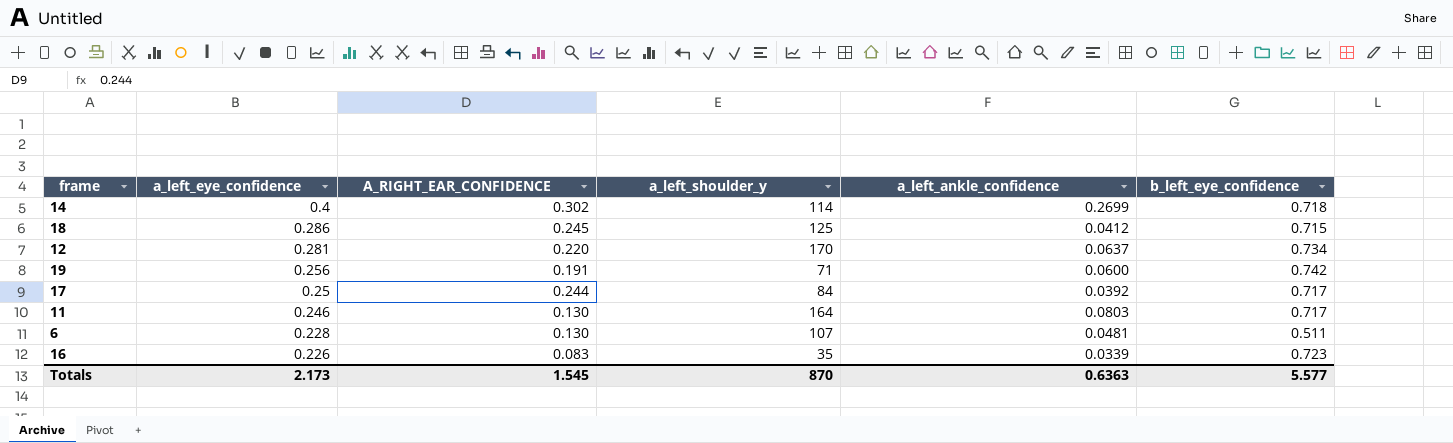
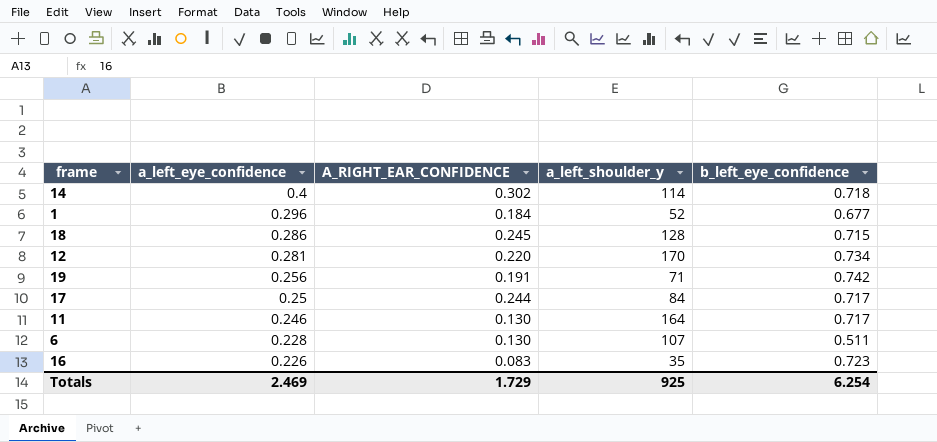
column a_left_ankle_confidence | position: 5 -> none
row 1: none -> 0.296 | 0.184 | 52 | 0.677
18 | a_left_shoulder_y: 125 -> 128
Totals | a_left_eye_confidence: 2.173 -> 2.469
Totals | A_RIGHT_EAR_CONFIDENCE: 1.545 -> 1.729
Totals | a_left_shoulder_y: 870 -> 925
Totals | b_left_eye_confidence: 5.577 -> 6.254

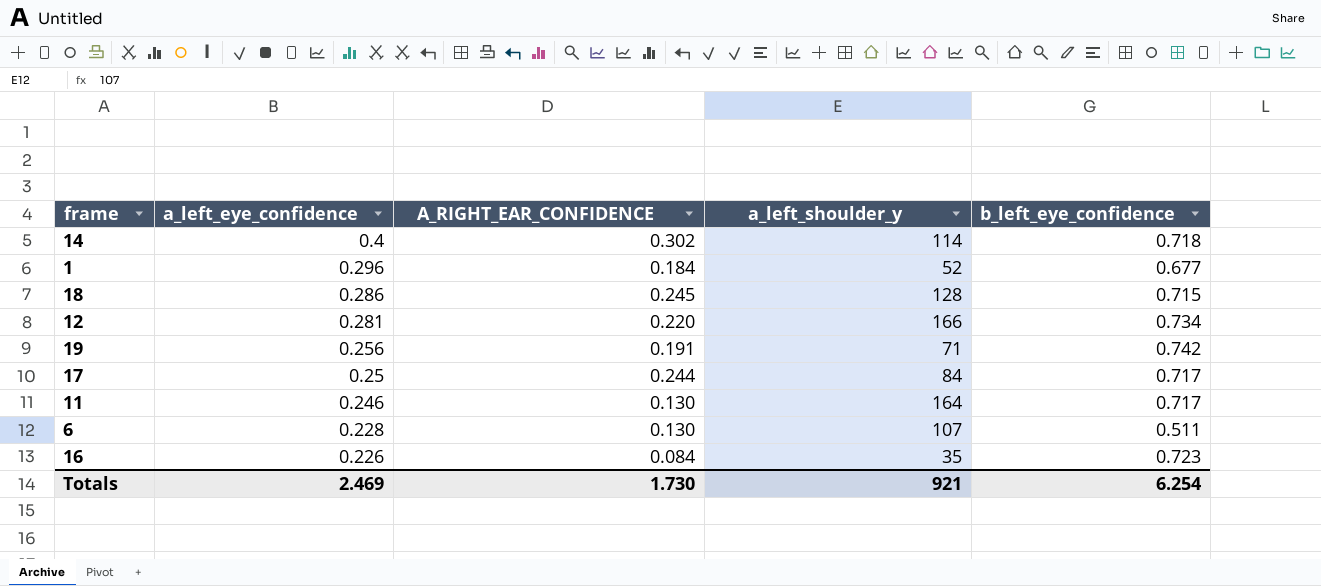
12 | a_left_shoulder_y: 170 -> 166
16 | A_RIGHT_EAR_CONFIDENCE: 0.083 -> 0.084
Totals | A_RIGHT_EAR_CONFIDENCE: 1.729 -> 1.730
Totals | a_left_shoulder_y: 925 -> 921

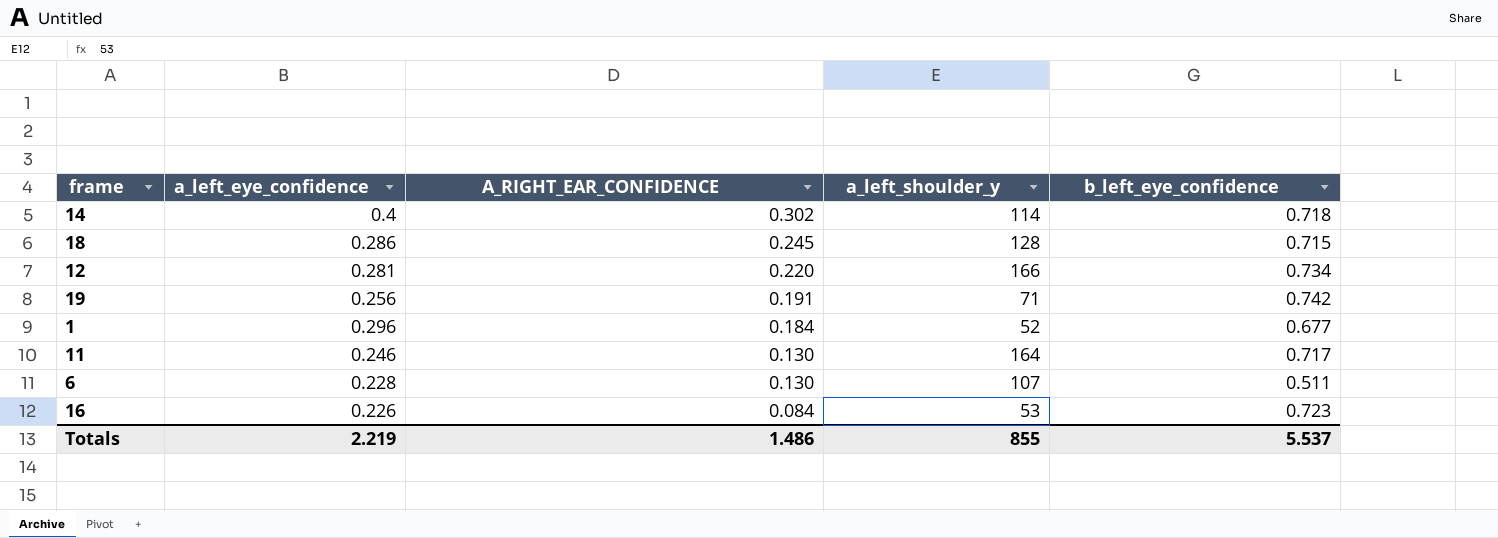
row order: a_left_eye_confidence descending -> A_RIGHT_EAR_CONFIDENCE descending
row 17: 0.25 | 0.244 | 84 | 0.717 -> none
16 | a_left_shoulder_y: 35 -> 53
Totals | a_left_eye_confidence: 2.469 -> 2.219
Totals | A_RIGHT_EAR_CONFIDENCE: 1.730 -> 1.486
Totals | a_left_shoulder_y: 921 -> 855
Totals | b_left_eye_confidence: 6.254 -> 5.537

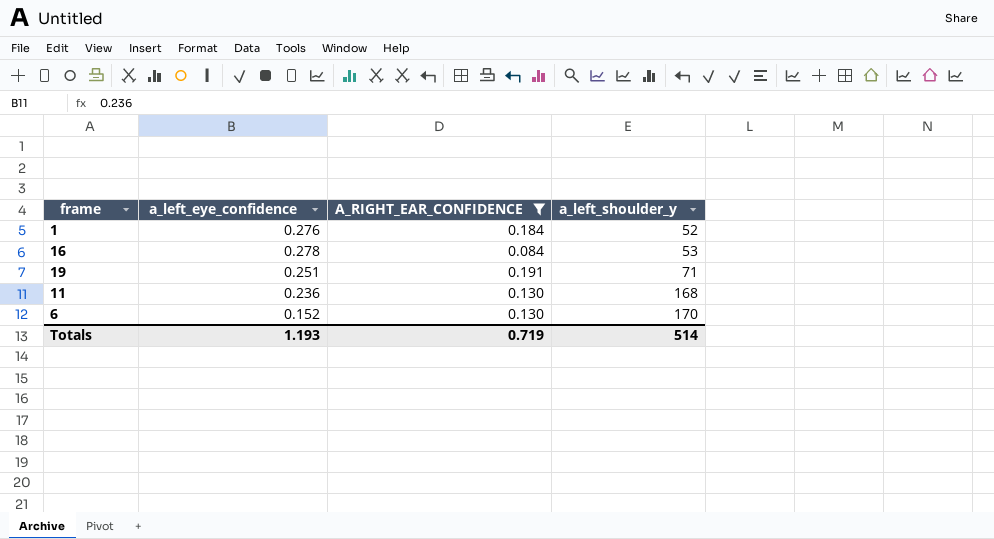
filter: none -> A_RIGHT_EAR_CONFIDENCE <= 0.191
row order: A_RIGHT_EAR_CONFIDENCE descending -> a_left_shoulder_y ascending
column b_left_eye_confidence | position: 5 -> none
1 | a_left_eye_confidence: 0.296 -> 0.276
16 | a_left_eye_confidence: 0.226 -> 0.278
19 | a_left_eye_confidence: 0.256 -> 0.251
11 | a_left_eye_confidence: 0.246 -> 0.236
11 | a_left_shoulder_y: 164 -> 168
6 | a_left_eye_confidence: 0.228 -> 0.152
6 | a_left_shoulder_y: 107 -> 170
Totals | a_left_eye_confidence: 2.219 -> 1.193
Totals | A_RIGHT_EAR_CONFIDENCE: 1.486 -> 0.719
Totals | a_left_shoulder_y: 855 -> 514

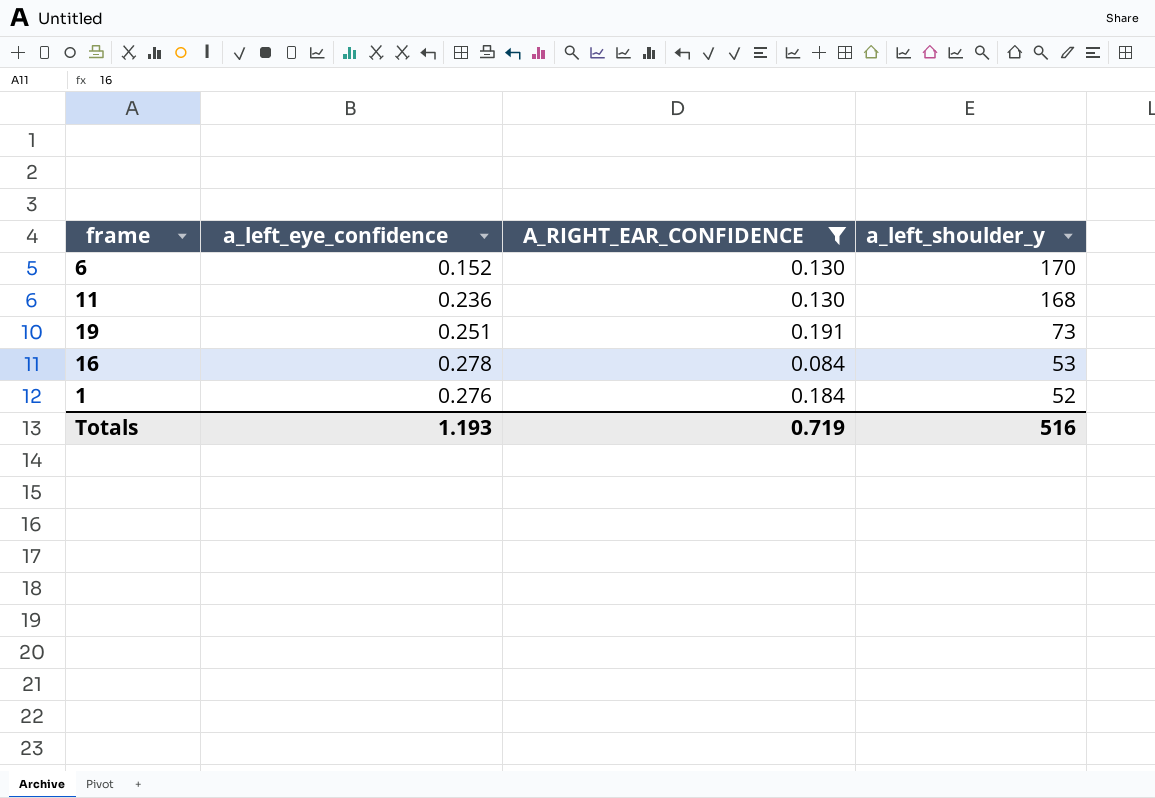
row order: a_left_shoulder_y ascending -> a_left_shoulder_y descending
19 | a_left_shoulder_y: 71 -> 73
Totals | a_left_shoulder_y: 514 -> 516

